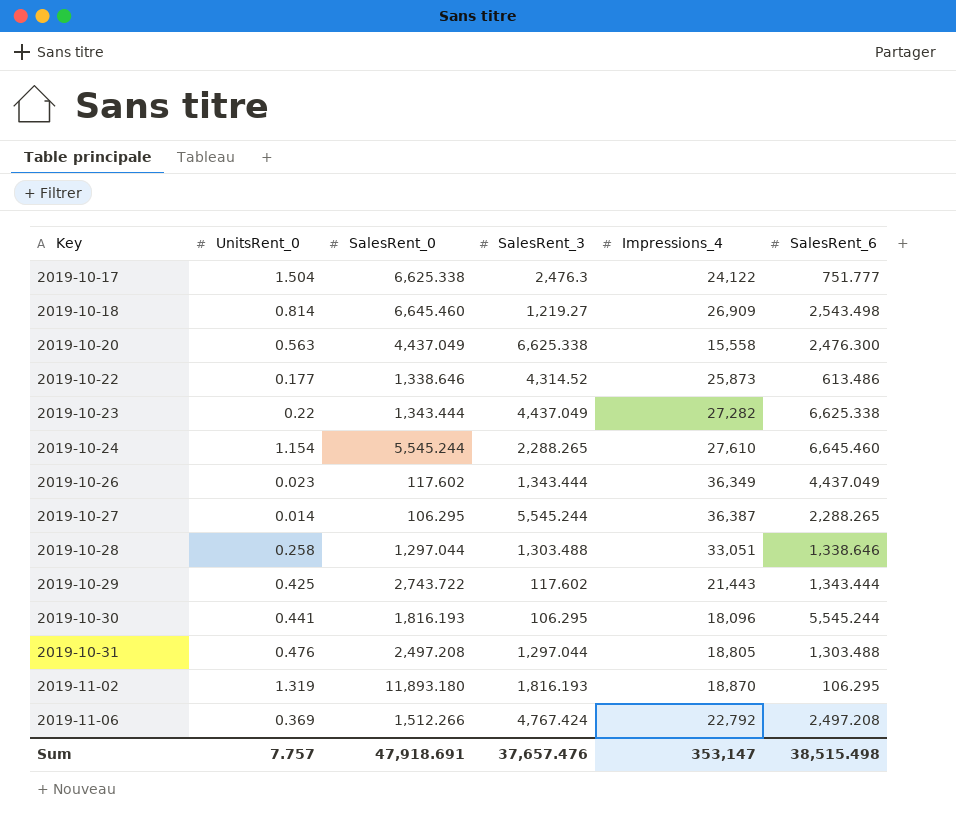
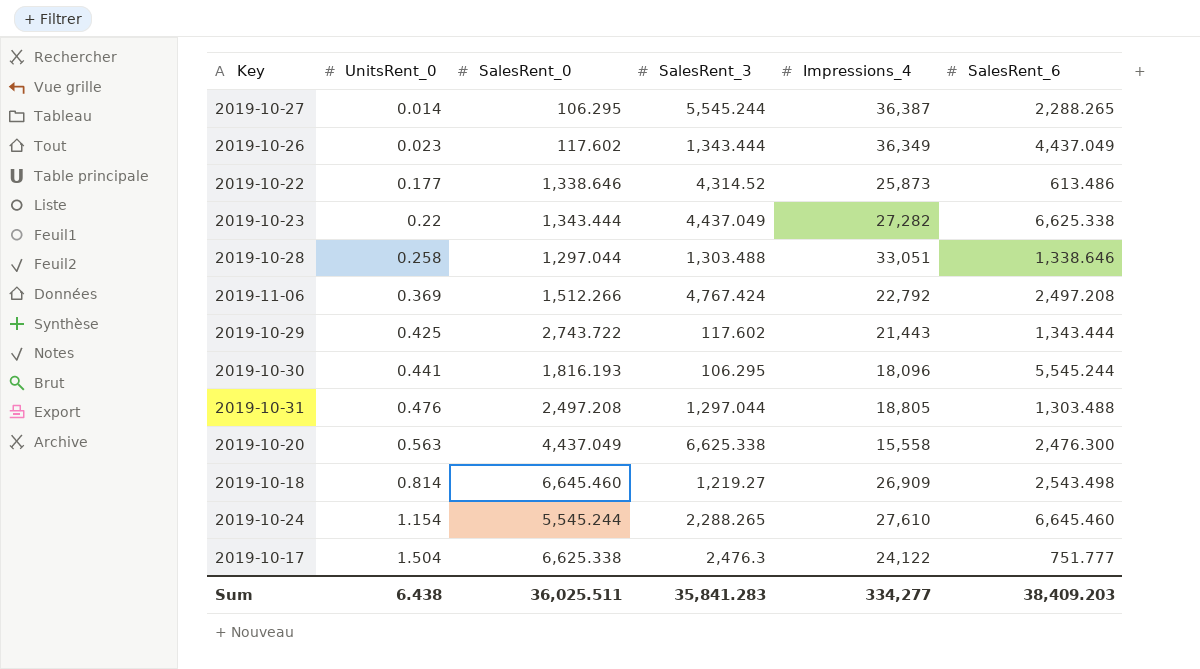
row order: Key ascending -> UnitsRent_0 ascending
row 2019-11-02: 1.319 | 11,893.180 | 1,816.193 | 18,870 | 106.295 -> none
Sum | UnitsRent_0: 7.757 -> 6.438
Sum | SalesRent_0: 47,918.691 -> 36,025.511
Sum | SalesRent_3: 37,657.476 -> 35,841.283
Sum | Impressions_4: 353,147 -> 334,277
Sum | SalesRent_6: 38,515.498 -> 38,409.203

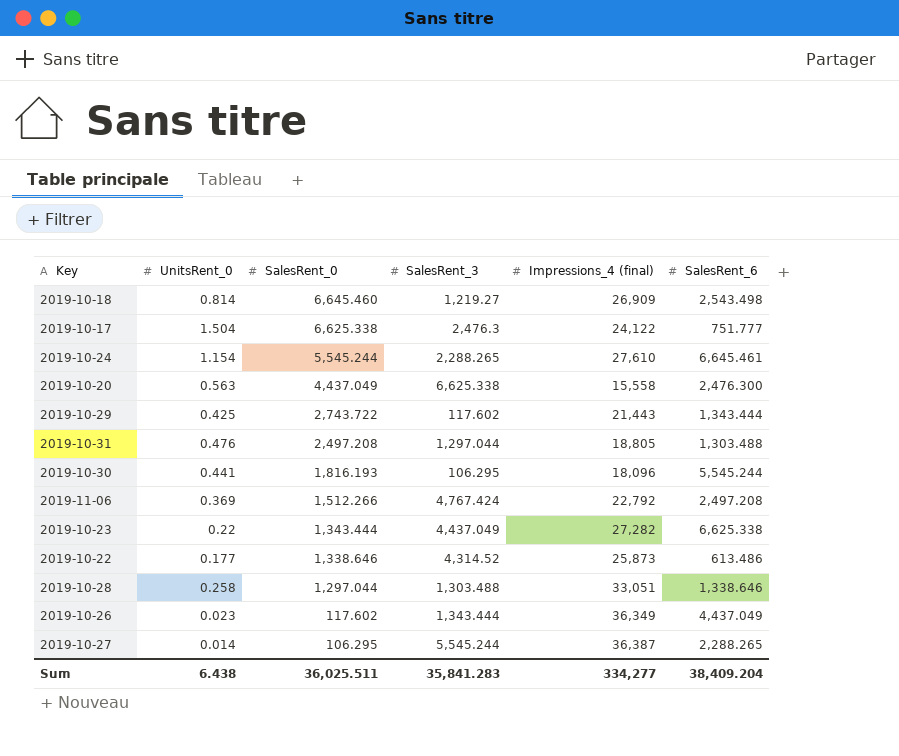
row order: UnitsRent_0 ascending -> SalesRent_0 descending
column name: Impressions_4 -> Impressions_4 (final)
2019-10-24 | SalesRent_6: 6,645.460 -> 6,645.461
Sum | SalesRent_6: 38,409.203 -> 38,409.204

